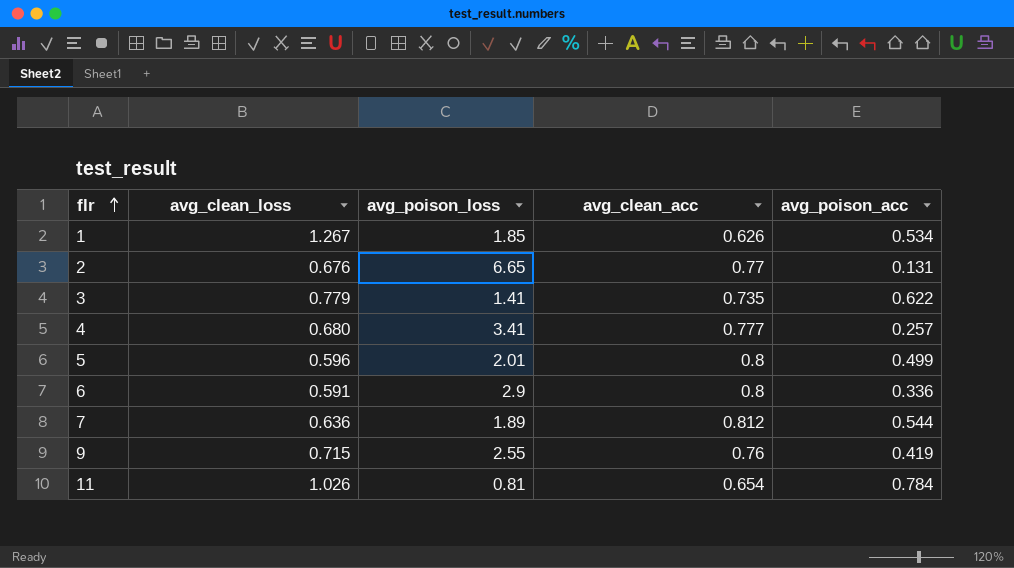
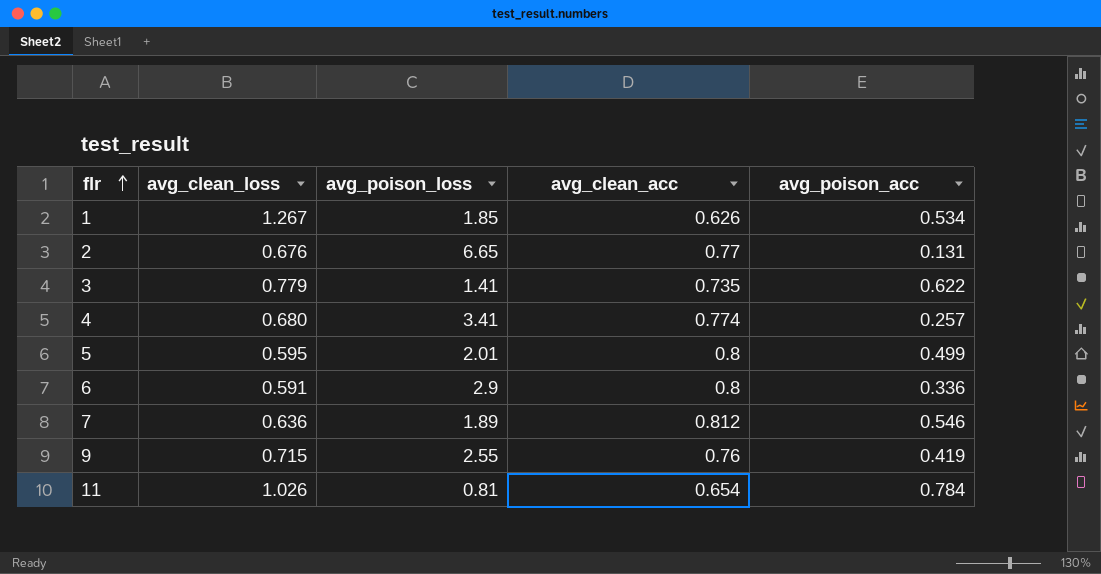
4 | avg_clean_acc: 0.777 -> 0.774
5 | avg_clean_loss: 0.596 -> 0.595
7 | avg_poison_acc: 0.544 -> 0.546

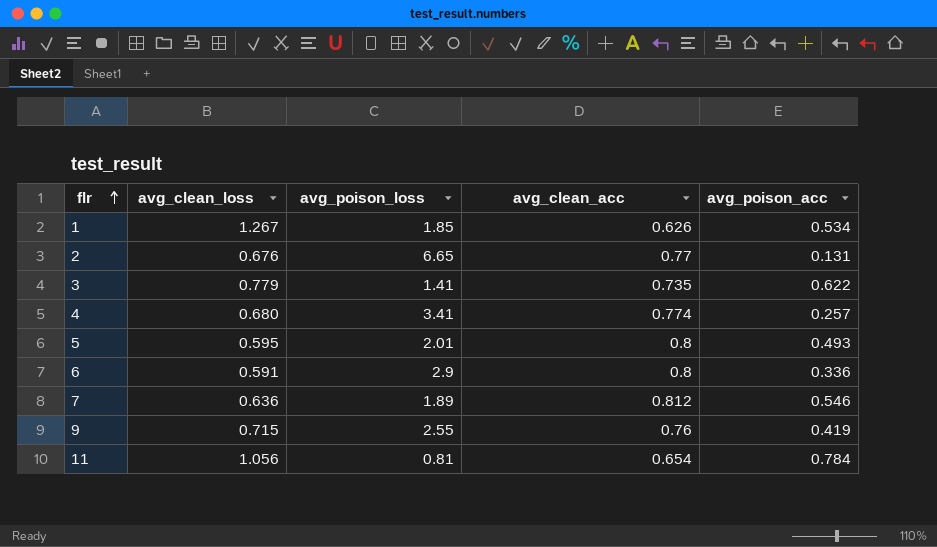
5 | avg_poison_acc: 0.499 -> 0.493
11 | avg_clean_loss: 1.026 -> 1.056

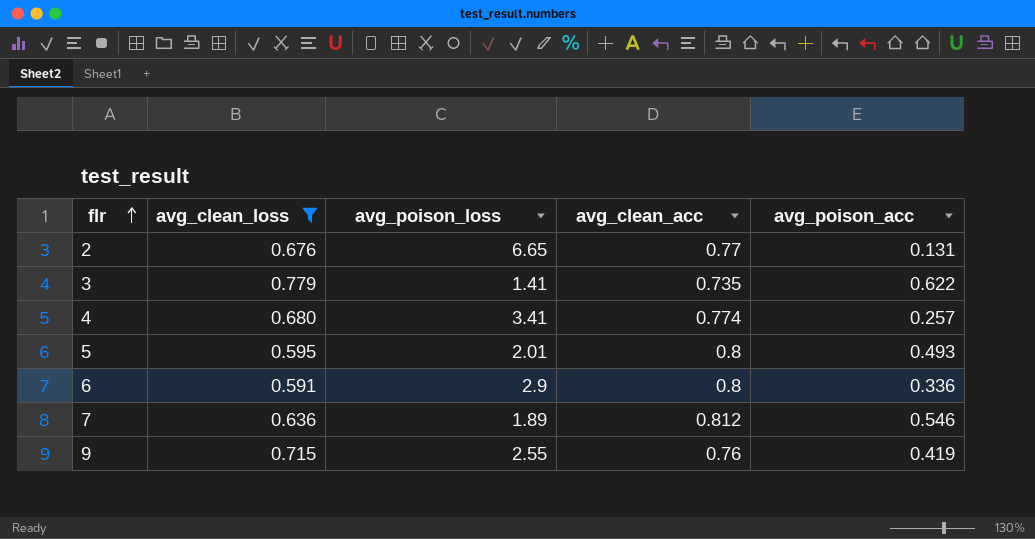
filter: none -> avg_clean_loss <= 0.779

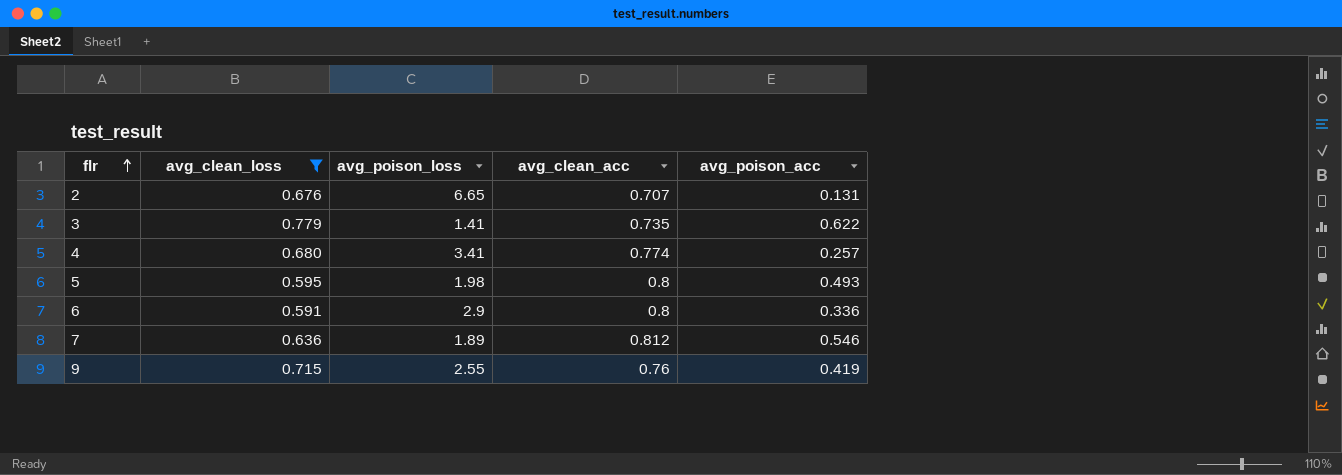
2 | avg_clean_acc: 0.77 -> 0.707
5 | avg_poison_loss: 2.01 -> 1.98

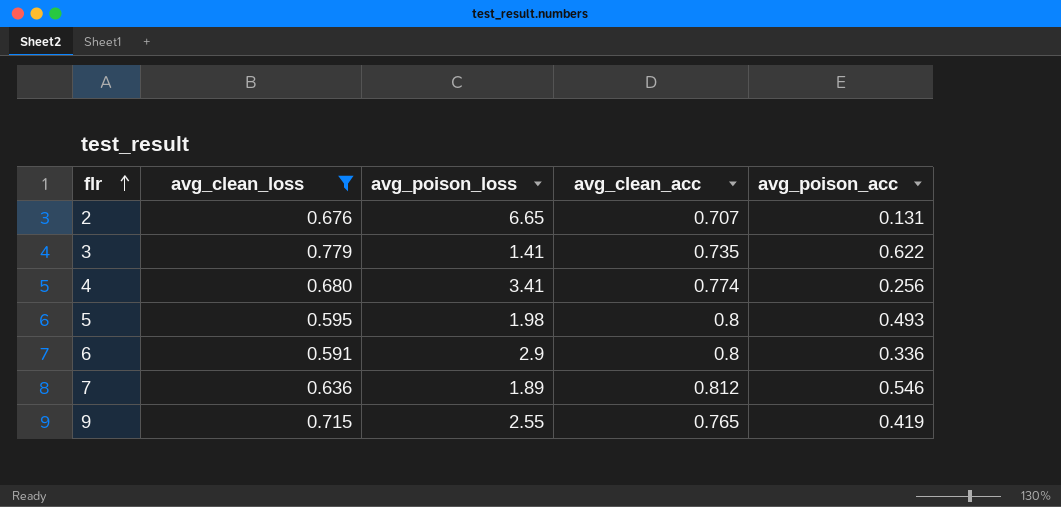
4 | avg_poison_acc: 0.257 -> 0.256
9 | avg_clean_acc: 0.76 -> 0.765

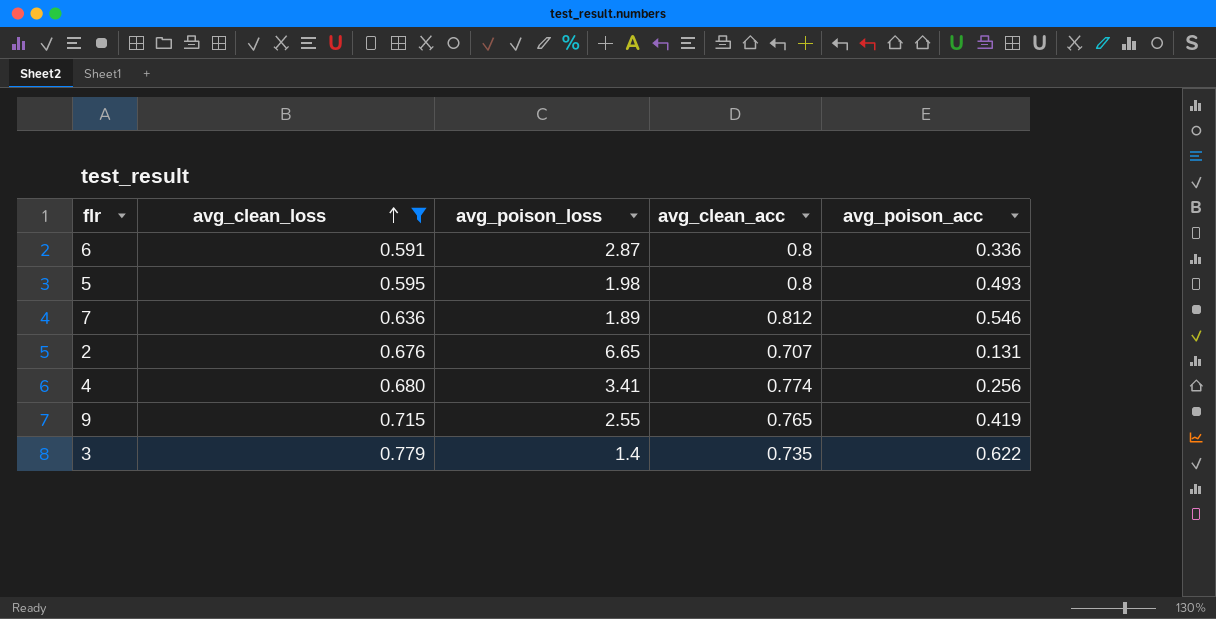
row order: flr ascending -> avg_clean_loss ascending
6 | avg_poison_loss: 2.9 -> 2.87
3 | avg_poison_loss: 1.41 -> 1.4

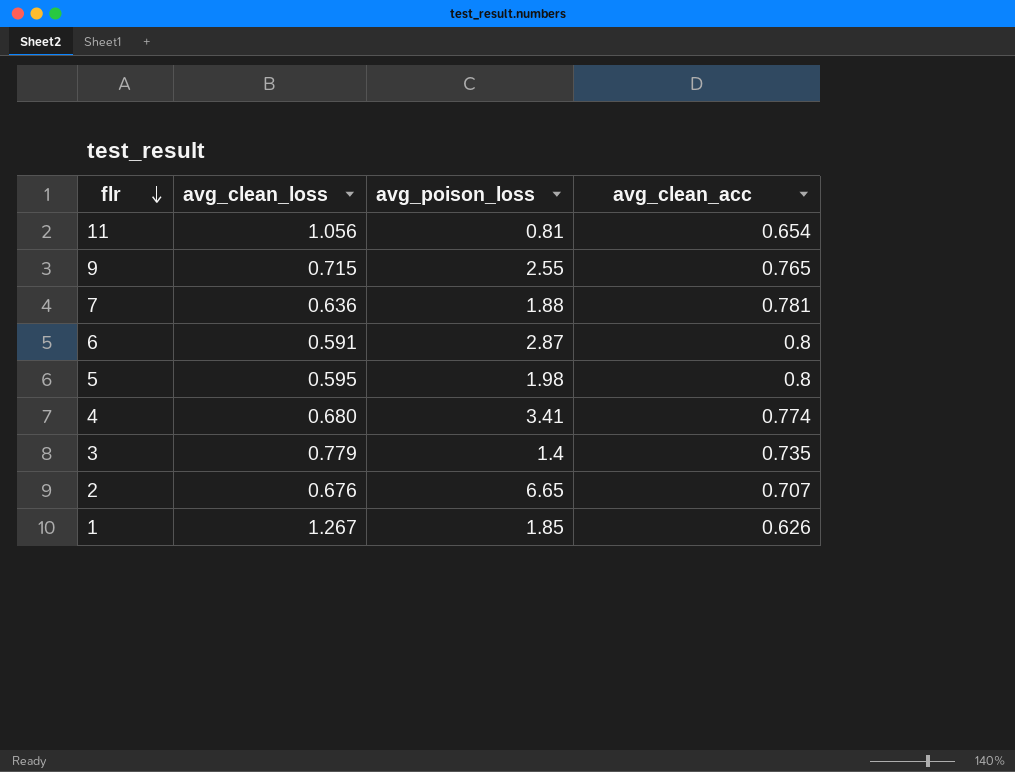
filter: avg_clean_loss <= 0.779 -> none
row order: avg_clean_loss ascending -> flr descending
column avg_poison_acc | position: 5 -> none
7 | avg_poison_loss: 1.89 -> 1.88
7 | avg_clean_acc: 0.812 -> 0.781

